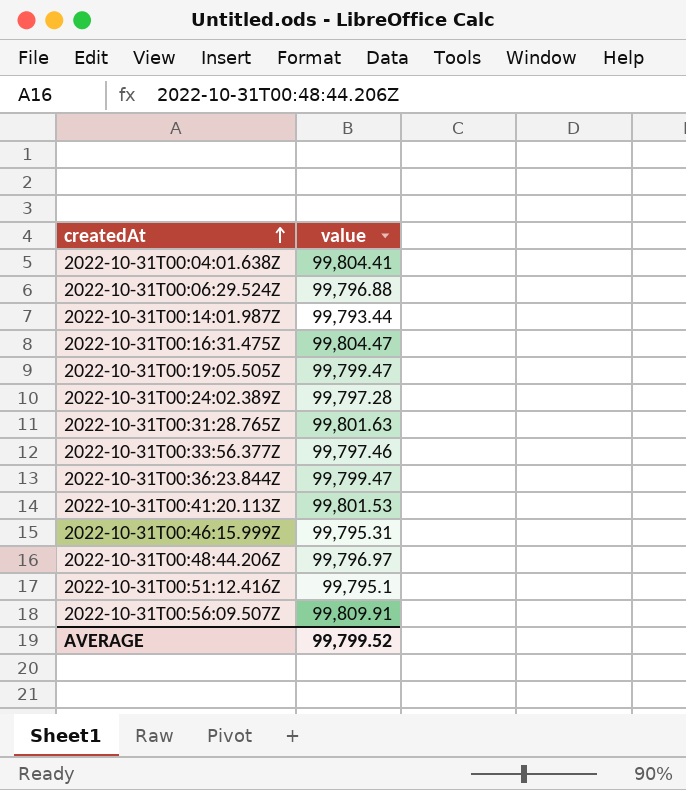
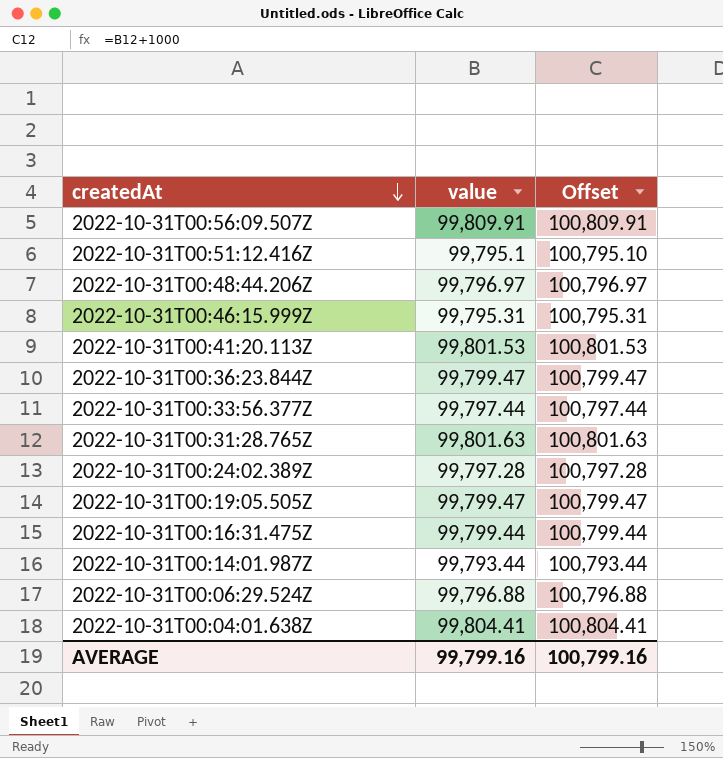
row order: createdAt ascending -> createdAt descending
column Offset | formula: none -> [value] + 1000
2022-10-31T00:33:56.377Z | value: 99,797.46 -> 99,797.44
2022-10-31T00:16:31.475Z | value: 99,804.47 -> 99,799.44
AVERAGE | value: 99,799.52 -> 99,799.16

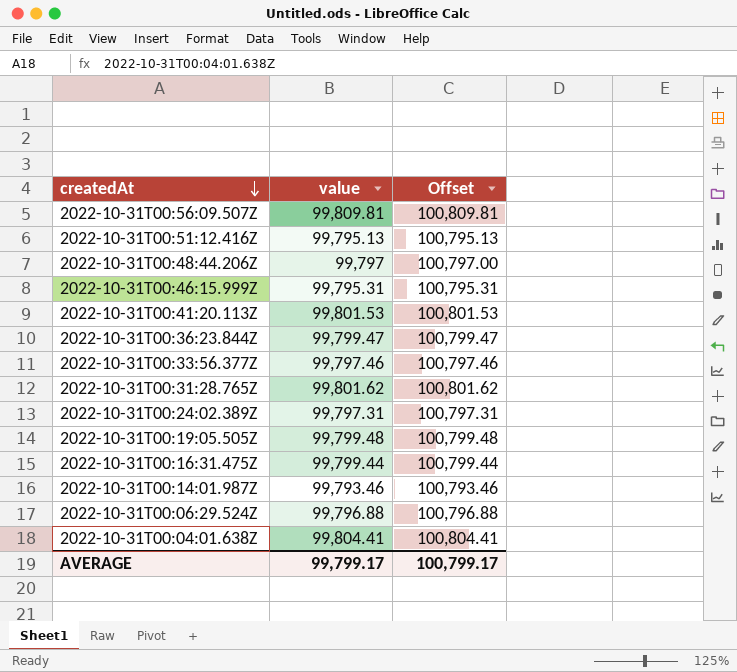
2022-10-31T00:56:09.507Z | value: 99,809.91 -> 99,809.81
2022-10-31T00:56:09.507Z | Offset: 100,809.91 -> 100,809.81
2022-10-31T00:51:12.416Z | value: 99,795.1 -> 99,795.13
2022-10-31T00:51:12.416Z | Offset: 100,795.10 -> 100,795.13
2022-10-31T00:48:44.206Z | value: 99,796.97 -> 99,797
2022-10-31T00:48:44.206Z | Offset: 100,796.97 -> 100,797.00
2022-10-31T00:33:56.377Z | value: 99,797.44 -> 99,797.46
2022-10-31T00:33:56.377Z | Offset: 100,797.44 -> 100,797.46
2022-10-31T00:31:28.765Z | value: 99,801.63 -> 99,801.62
2022-10-31T00:31:28.765Z | Offset: 100,801.63 -> 100,801.62
2022-10-31T00:24:02.389Z | value: 99,797.28 -> 99,797.31
2022-10-31T00:24:02.389Z | Offset: 100,797.28 -> 100,797.31
2022-10-31T00:19:05.505Z | value: 99,799.47 -> 99,799.48
2022-10-31T00:19:05.505Z | Offset: 100,799.47 -> 100,799.48
2022-10-31T00:14:01.987Z | value: 99,793.44 -> 99,793.46
2022-10-31T00:14:01.987Z | Offset: 100,793.44 -> 100,793.46
AVERAGE | value: 99,799.16 -> 99,799.17
AVERAGE | Offset: 100,799.16 -> 100,799.17

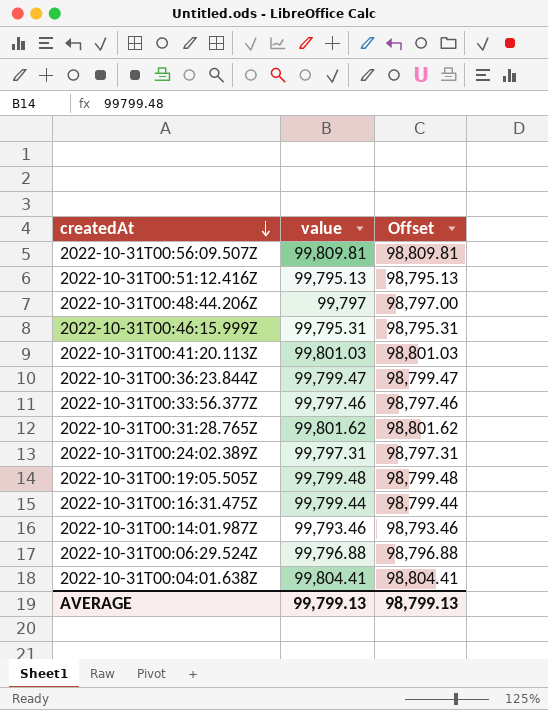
column Offset | formula: [value] + 1000 -> [value] - 1000
2022-10-31T00:41:20.113Z | value: 99,801.53 -> 99,801.03
AVERAGE | value: 99,799.17 -> 99,799.13
AVERAGE | Offset: 100,799.17 -> 98,799.13

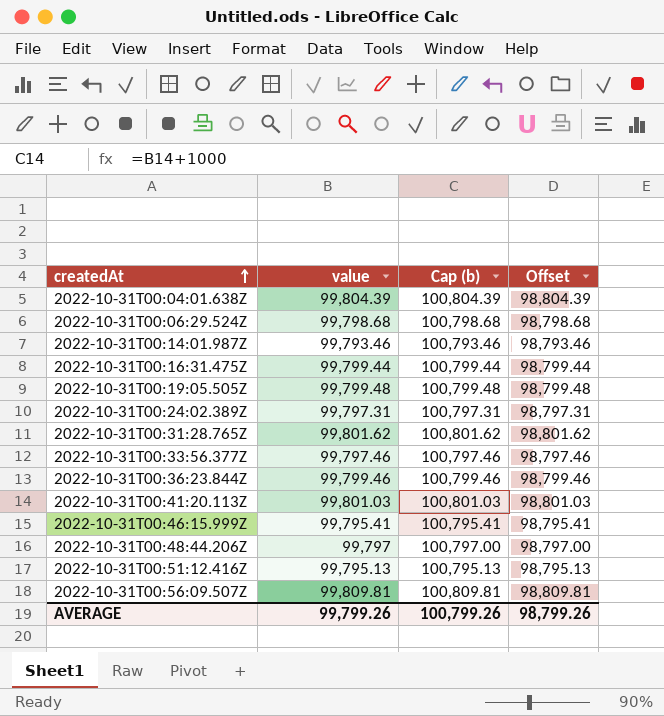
row order: createdAt descending -> createdAt ascending
column Cap (b) | formula: none -> [value] + 1000
2022-10-31T00:04:01.638Z | value: 99,804.41 -> 99,804.39
2022-10-31T00:04:01.638Z | Offset: 98,804.41 -> 98,804.39
2022-10-31T00:06:29.524Z | value: 99,796.88 -> 99,798.68
2022-10-31T00:06:29.524Z | Offset: 98,796.88 -> 98,798.68
2022-10-31T00:36:23.844Z | value: 99,799.47 -> 99,799.46
2022-10-31T00:36:23.844Z | Offset: 98,799.47 -> 98,799.46
2022-10-31T00:46:15.999Z | value: 99,795.31 -> 99,795.41
2022-10-31T00:46:15.999Z | Offset: 98,795.31 -> 98,795.41
AVERAGE | value: 99,799.13 -> 99,799.26
AVERAGE | Offset: 98,799.13 -> 98,799.26

